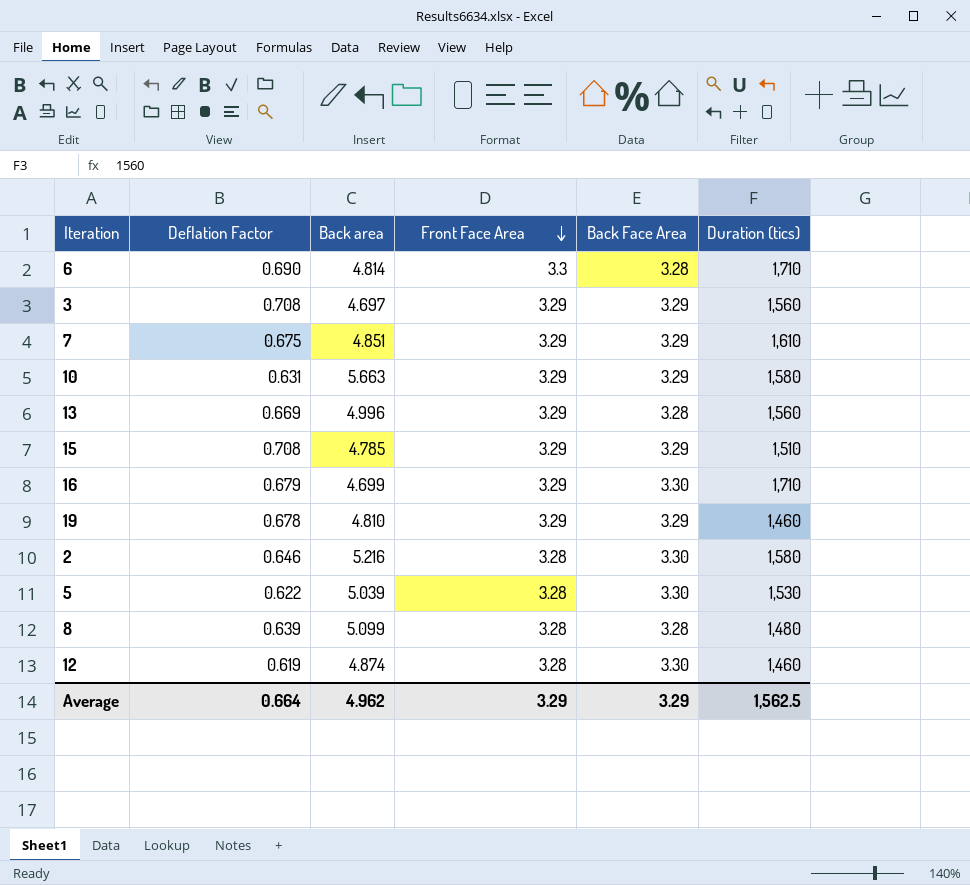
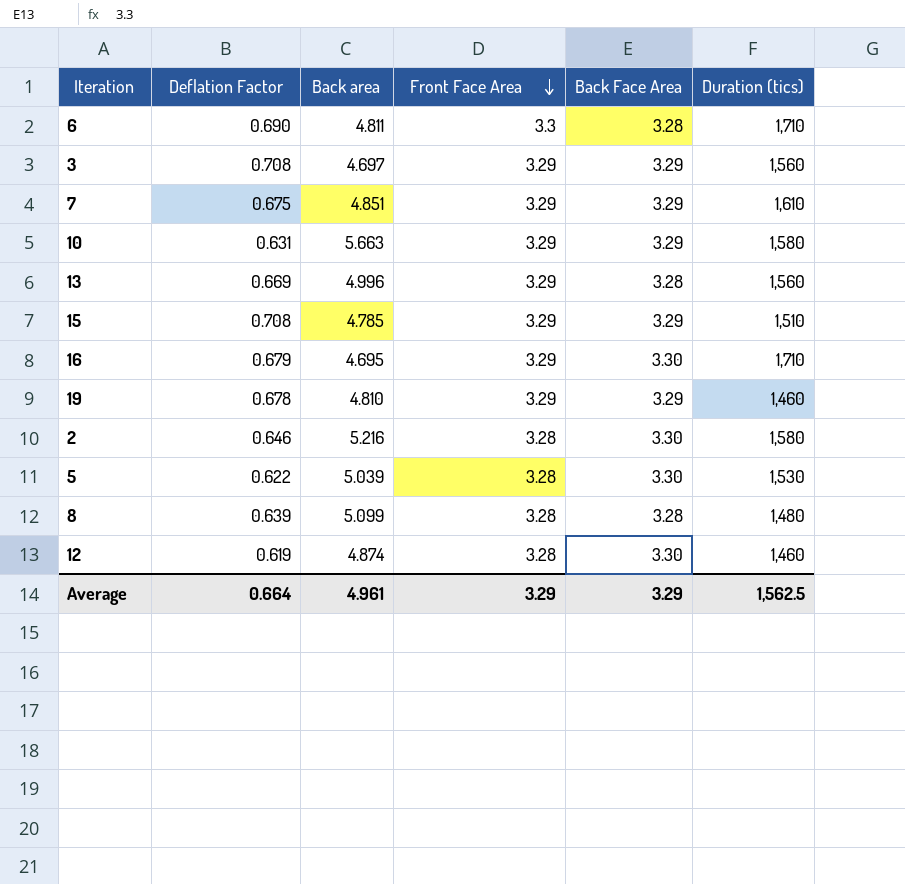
6 | Back area: 4.814 -> 4.811
16 | Back area: 4.699 -> 4.695
Average | Back area: 4.962 -> 4.961

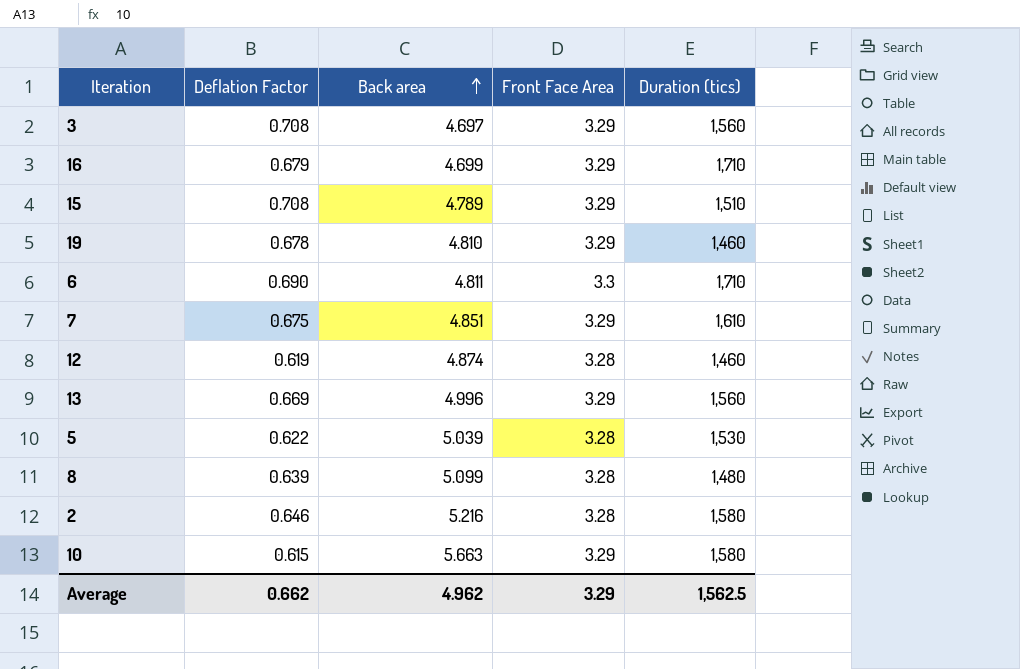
row order: Front Face Area descending -> Back area ascending
column Back Face Area | position: 5 -> none
16 | Back area: 4.695 -> 4.699
15 | Back area: 4.785 -> 4.789
10 | Deflation Factor: 0.631 -> 0.615
Average | Deflation Factor: 0.664 -> 0.662
Average | Back area: 4.961 -> 4.962

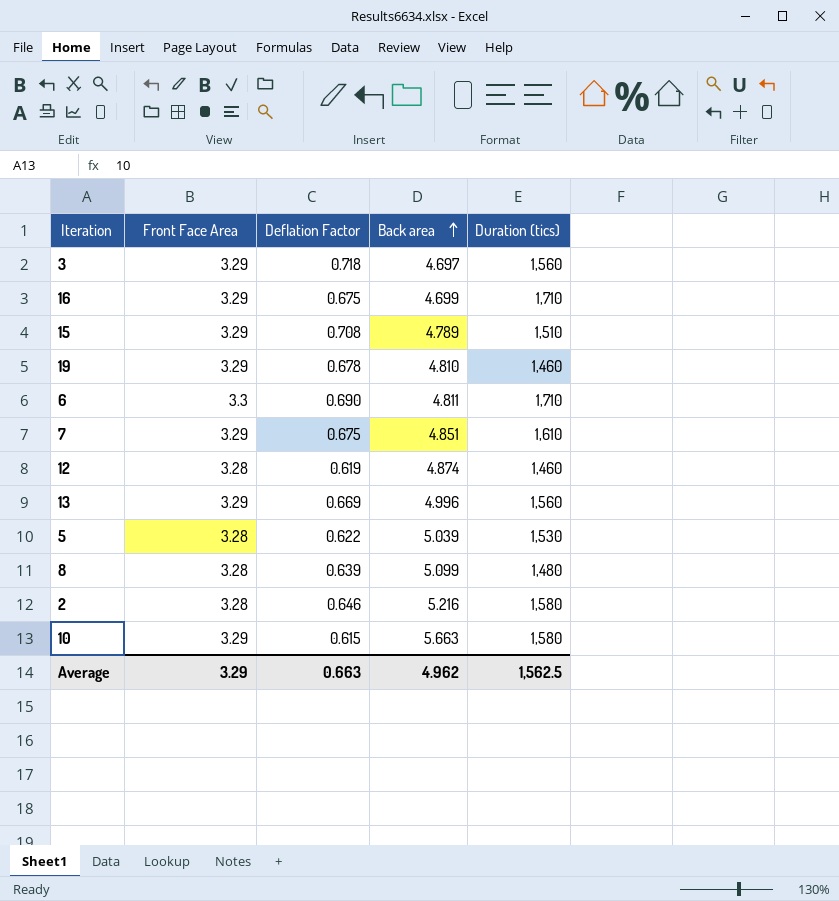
column Front Face Area | position: 4 -> 2
3 | Deflation Factor: 0.708 -> 0.718
16 | Deflation Factor: 0.679 -> 0.675
Average | Deflation Factor: 0.662 -> 0.663

